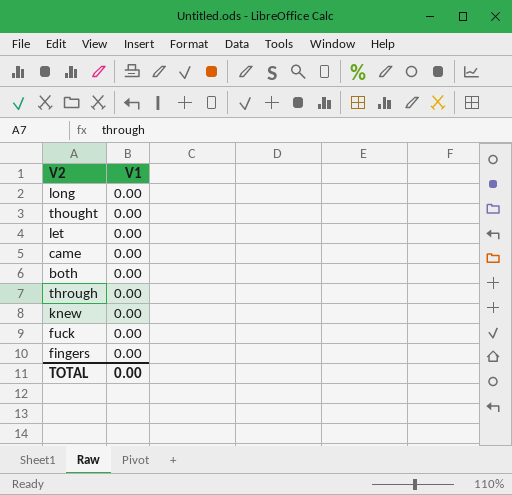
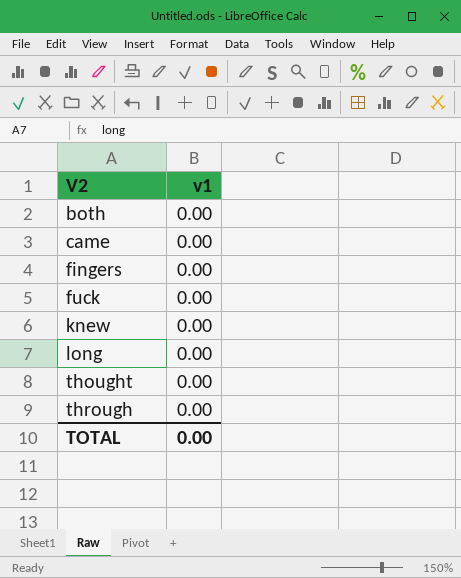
row order: none -> V2 ascending
column name: V1 -> v1
row let: 0.00 -> none

